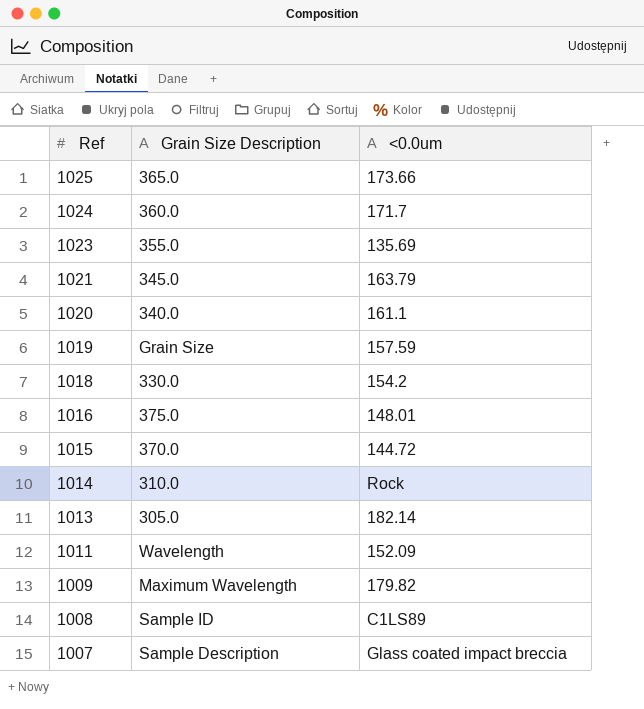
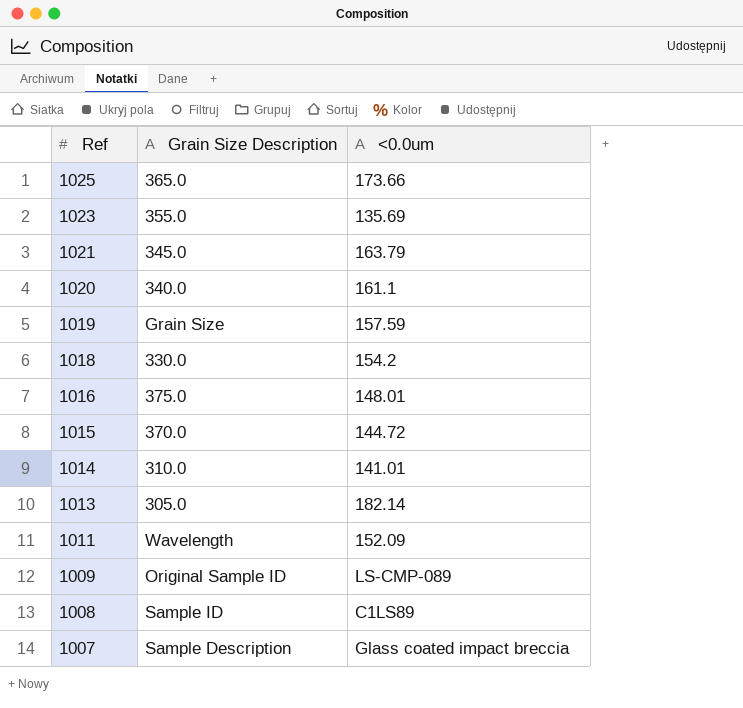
row 1024: 360.0 | 171.7 -> none
1014 | <0.0um: Rock -> 141.01
1009 | Grain Size Description: Maximum Wavelength -> Original Sample ID
1009 | <0.0um: 179.82 -> LS-CMP-089

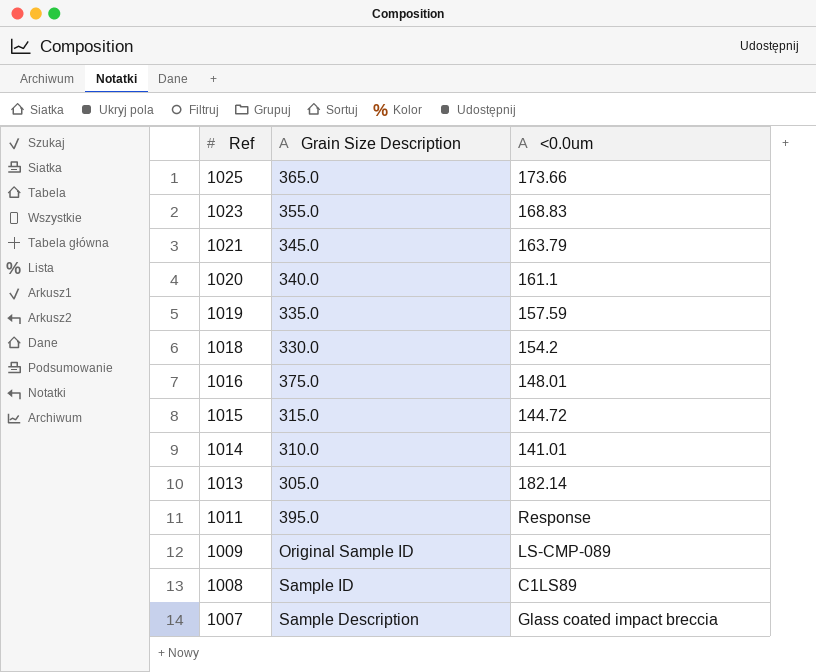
1023 | <0.0um: 135.69 -> 168.83
1019 | Grain Size Description: Grain Size -> 335.0
1015 | Grain Size Description: 370.0 -> 315.0
1011 | Grain Size Description: Wavelength -> 395.0
1011 | <0.0um: 152.09 -> Response

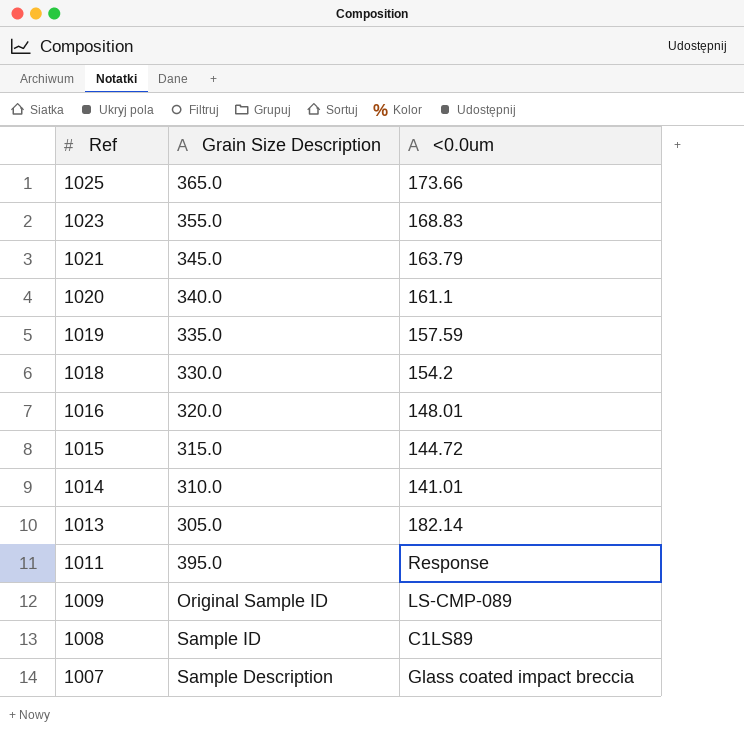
1016 | Grain Size Description: 375.0 -> 320.0

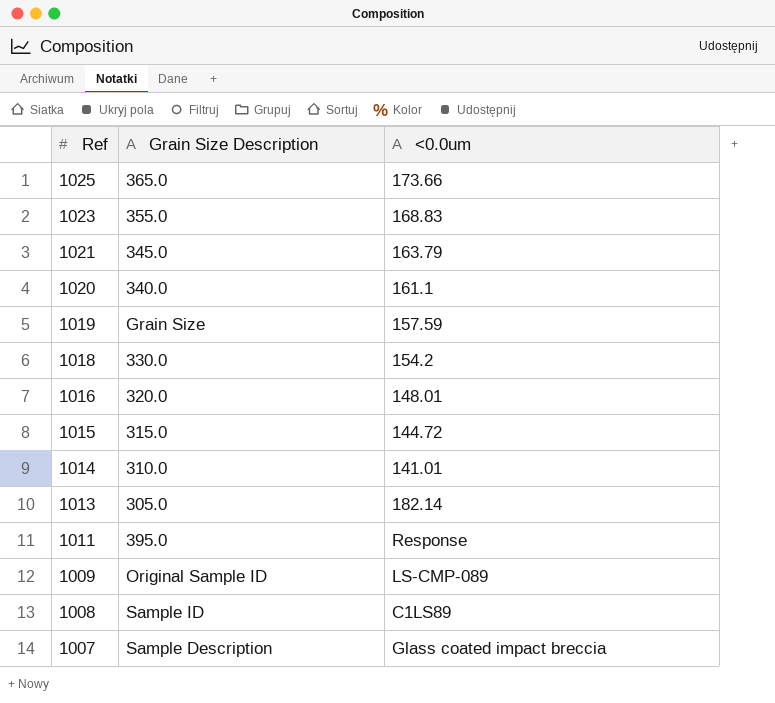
1019 | Grain Size Description: 335.0 -> Grain Size

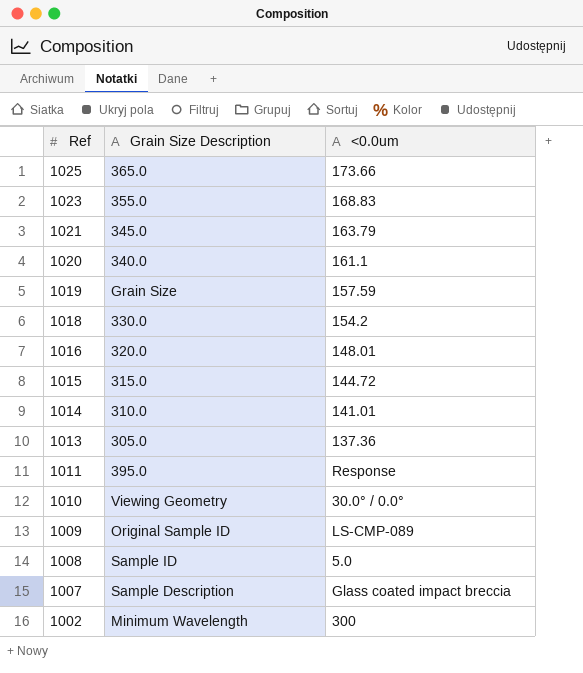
1013 | <0.0um: 182.14 -> 137.36
row 1010: none -> Viewing Geometry | 30.0° / 0.0°
1008 | <0.0um: C1LS89 -> 5.0
row 1002: none -> Minimum Wavelength | 300

